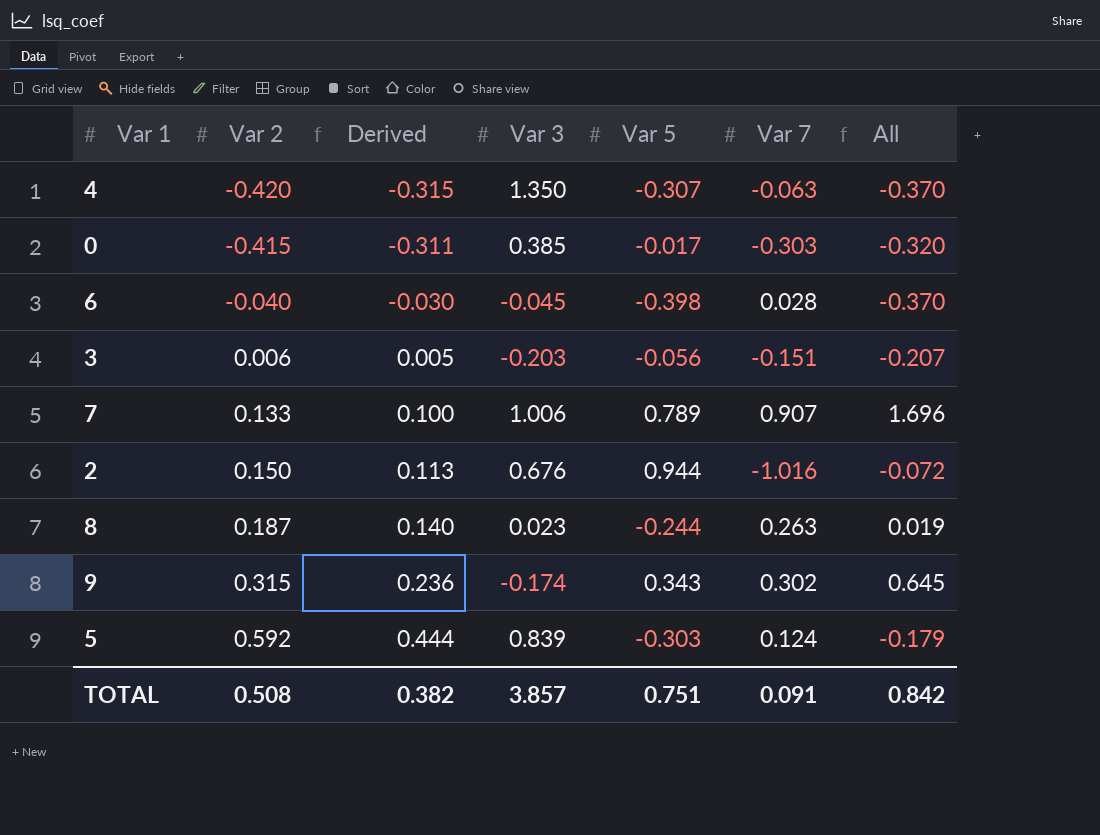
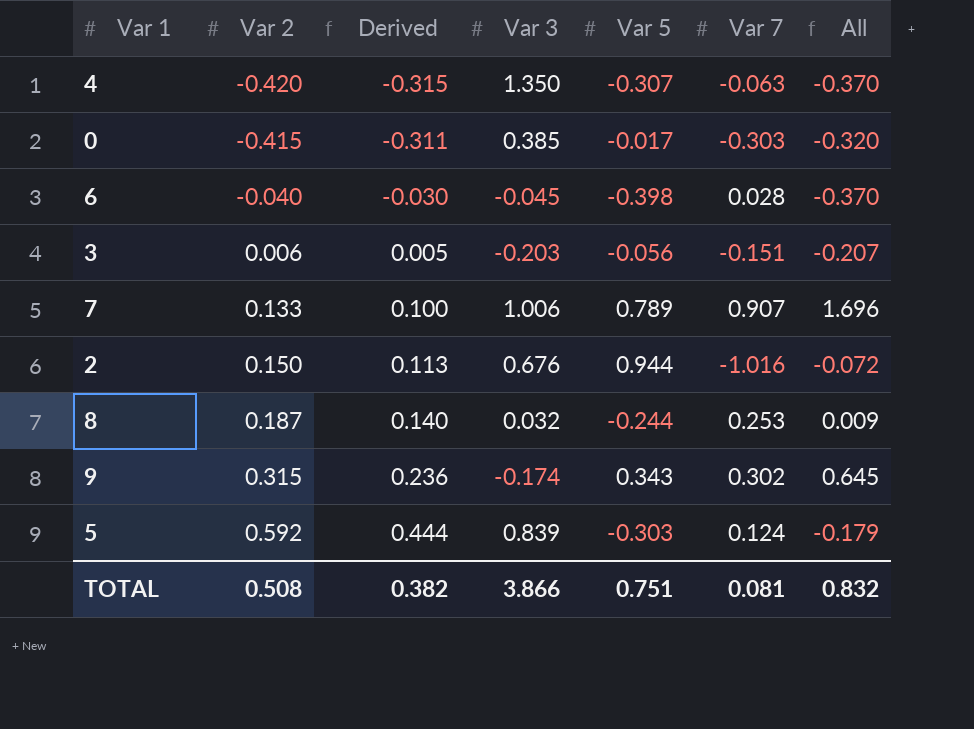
8 | Var 3: 0.023 -> 0.032
8 | Var 7: 0.263 -> 0.253
8 | All: 0.019 -> 0.009
TOTAL | Var 3: 3.857 -> 3.866
TOTAL | Var 7: 0.091 -> 0.081
TOTAL | All: 0.842 -> 0.832

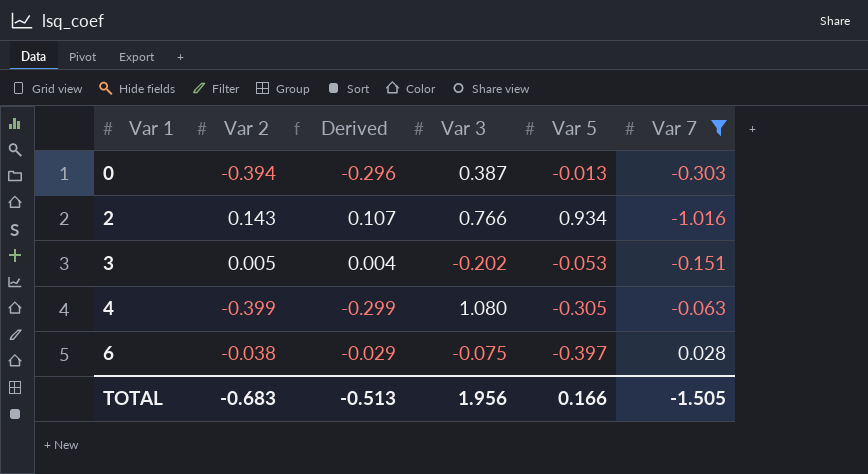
filter: none -> Var 7 <= 0.028
row order: Var 2 ascending -> Var 1 ascending
column All | formula: [Var 5] + [Var 7] -> none
0 | Var 2: -0.415 -> -0.394
0 | Derived: -0.311 -> -0.296
0 | Var 3: 0.385 -> 0.387
0 | Var 5: -0.017 -> -0.013
2 | Var 2: 0.150 -> 0.143
2 | Derived: 0.113 -> 0.107
2 | Var 3: 0.676 -> 0.766
2 | Var 5: 0.944 -> 0.934
3 | Var 2: 0.006 -> 0.005
3 | Derived: 0.005 -> 0.004
3 | Var 3: -0.203 -> -0.202
3 | Var 5: -0.056 -> -0.053
4 | Var 2: -0.420 -> -0.399
4 | Derived: -0.315 -> -0.299
4 | Var 3: 1.350 -> 1.080
4 | Var 5: -0.307 -> -0.305
6 | Var 2: -0.040 -> -0.038
6 | Derived: -0.030 -> -0.029
6 | Var 3: -0.045 -> -0.075
6 | Var 5: -0.398 -> -0.397
TOTAL | Var 2: 0.508 -> -0.683
TOTAL | Derived: 0.382 -> -0.513
TOTAL | Var 3: 3.866 -> 1.956
TOTAL | Var 5: 0.751 -> 0.166
TOTAL | Var 7: 0.081 -> -1.505

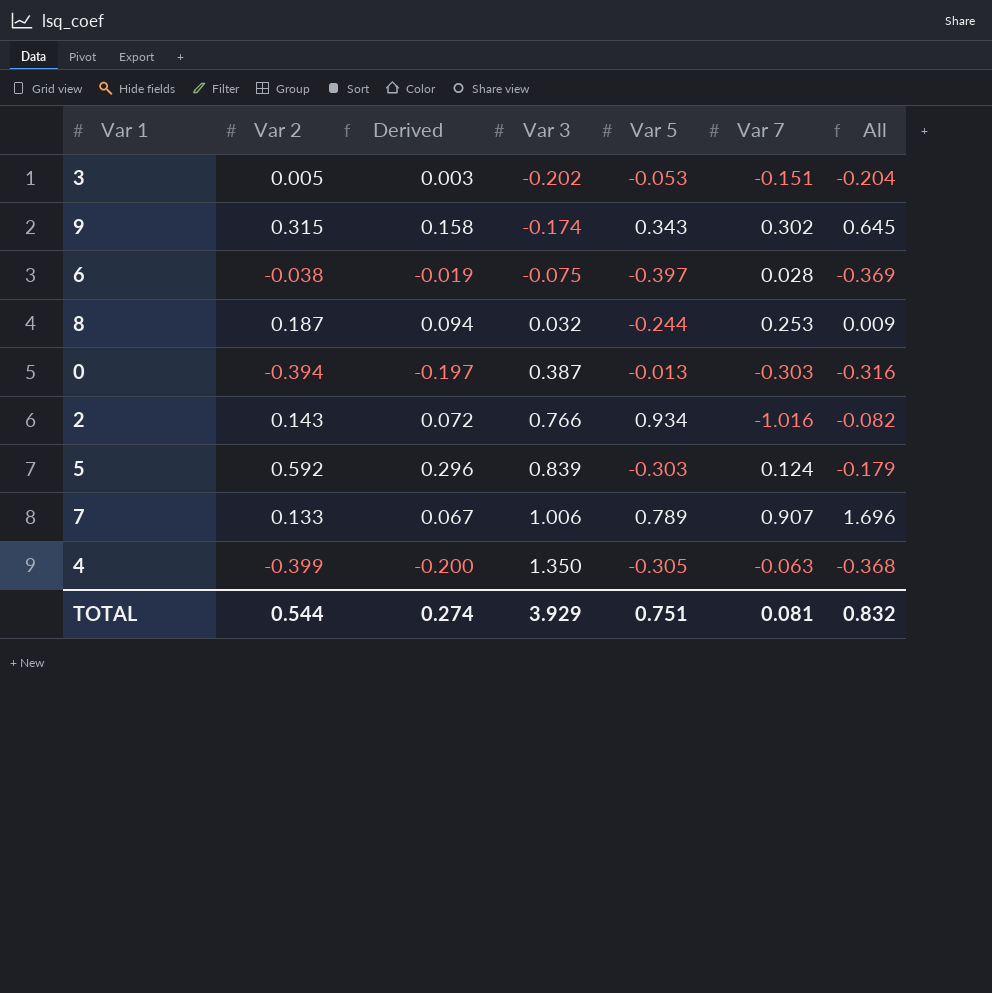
filter: Var 7 <= 0.028 -> none
row order: Var 1 ascending -> Var 3 ascending
column Derived | formula: [Var 2] * 0.75 -> [Var 2] * 0.5
column All | formula: none -> [Var 5] + [Var 7]
4 | Var 3: 1.080 -> 1.350
TOTAL | Var 2: -0.683 -> 0.544
TOTAL | Derived: -0.513 -> 0.274
TOTAL | Var 3: 1.956 -> 3.929
TOTAL | Var 5: 0.166 -> 0.751
TOTAL | Var 7: -1.505 -> 0.081

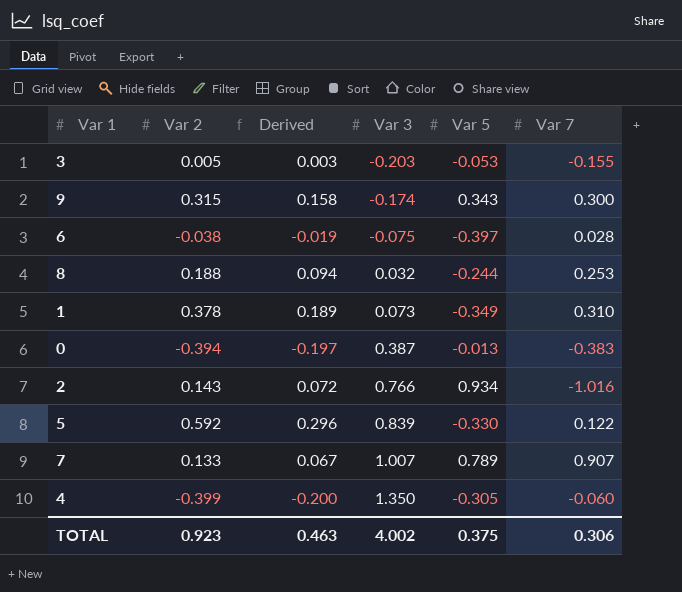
column All | formula: [Var 5] + [Var 7] -> none
3 | Var 3: -0.202 -> -0.203
3 | Var 7: -0.151 -> -0.155
9 | Var 7: 0.302 -> 0.300
8 | Var 2: 0.187 -> 0.188
row 1: none -> 0.378 | 0.189 | 0.073 | -0.349 | 0.310
0 | Var 7: -0.303 -> -0.383
5 | Var 5: -0.303 -> -0.330
5 | Var 7: 0.124 -> 0.122
7 | Var 3: 1.006 -> 1.007
4 | Var 7: -0.063 -> -0.060
TOTAL | Var 2: 0.544 -> 0.923
TOTAL | Derived: 0.274 -> 0.463
TOTAL | Var 3: 3.929 -> 4.002
TOTAL | Var 5: 0.751 -> 0.375
TOTAL | Var 7: 0.081 -> 0.306

